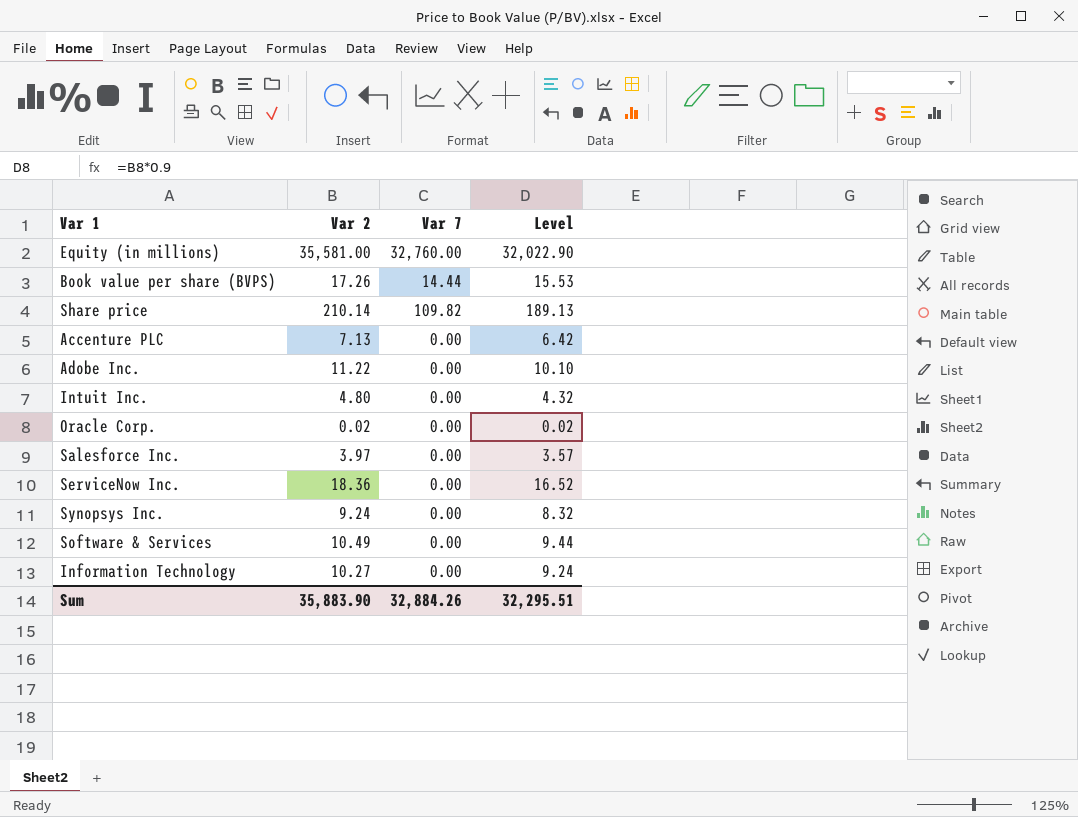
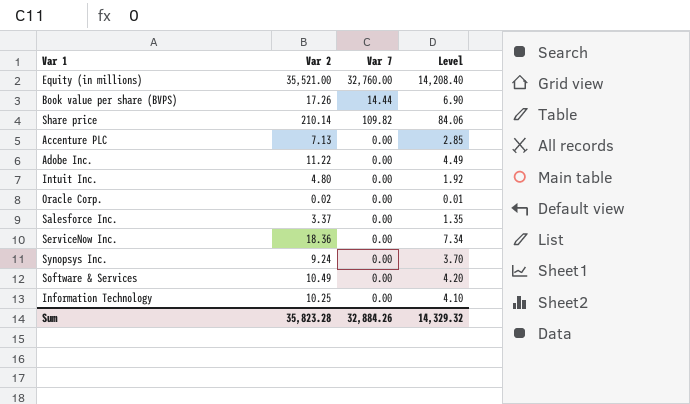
column Level | formula: [Var 2] * 0.9 -> [Var 2] * 0.4
Equity (in millions) | Var 2: 35,581.00 -> 35,521.00
Salesforce Inc. | Var 2: 3.97 -> 3.37
Information Technology | Var 2: 10.27 -> 10.25
Sum | Var 2: 35,883.90 -> 35,823.28
Sum | Level: 32,295.51 -> 14,329.32

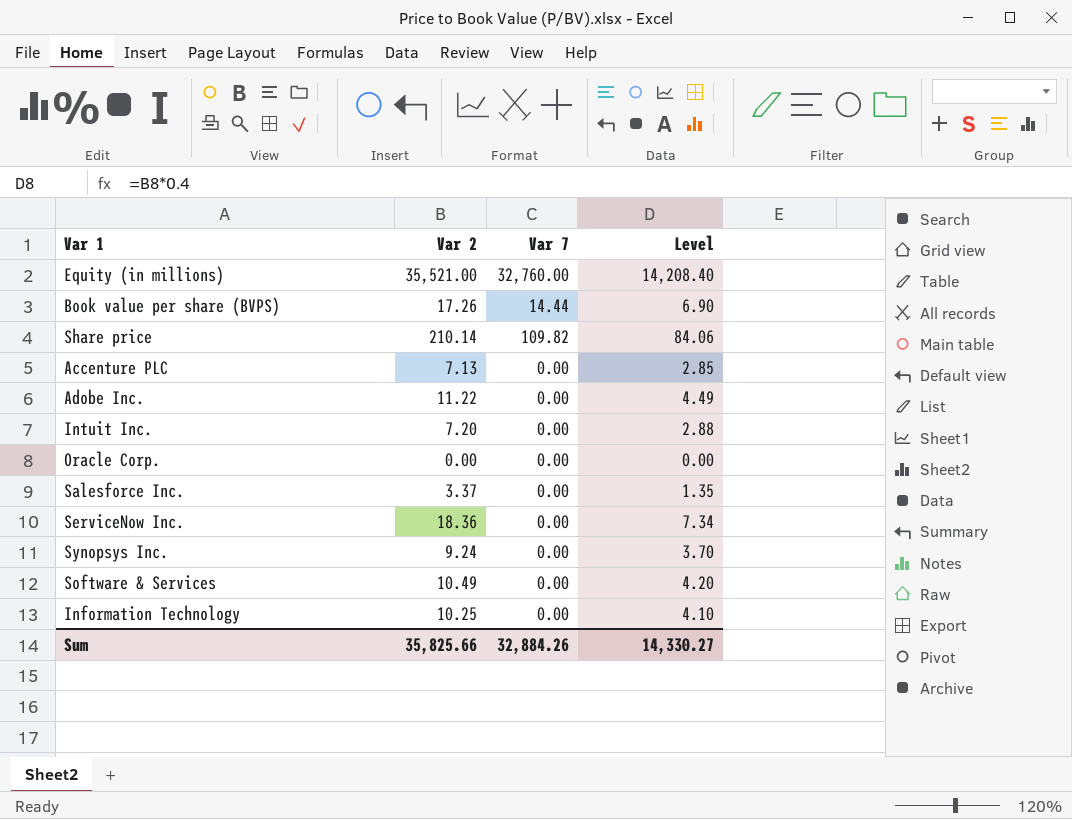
Intuit Inc. | Var 2: 4.80 -> 7.20
Intuit Inc. | Level: 1.92 -> 2.88
Oracle Corp. | Var 2: 0.02 -> 0.00
Oracle Corp. | Level: 0.01 -> 0.00
Sum | Var 2: 35,823.28 -> 35,825.66
Sum | Level: 14,329.32 -> 14,330.27

